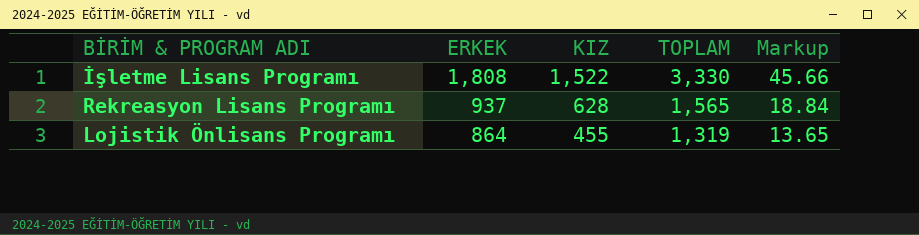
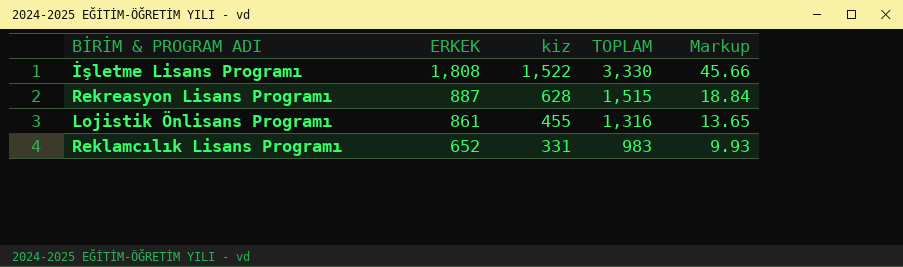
column name: KIZ -> kiz
Rekreasyon Lisans Programı | ERKEK: 937 -> 887
Rekreasyon Lisans Programı | TOPLAM: 1,565 -> 1,515
Lojistik Önlisans Programı | ERKEK: 864 -> 861
Lojistik Önlisans Programı | TOPLAM: 1,319 -> 1,316
row Reklamcılık Lisans Programı: none -> 652 | 331 | 983 | 9.93

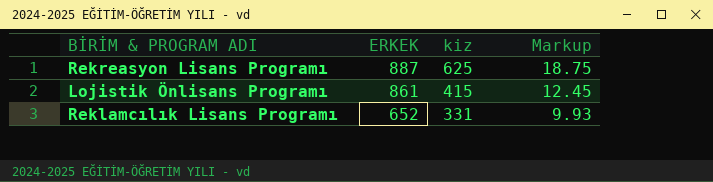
column TOPLAM | formula: [ERKEK] + [kiz] -> none
row İşletme Lisans Programı: 1,808 | 1,522 | 3,330 | 45.66 -> none
Rekreasyon Lisans Programı | kiz: 628 -> 625
Rekreasyon Lisans Programı | Markup: 18.84 -> 18.75
Lojistik Önlisans Programı | kiz: 455 -> 415
Lojistik Önlisans Programı | Markup: 13.65 -> 12.45

